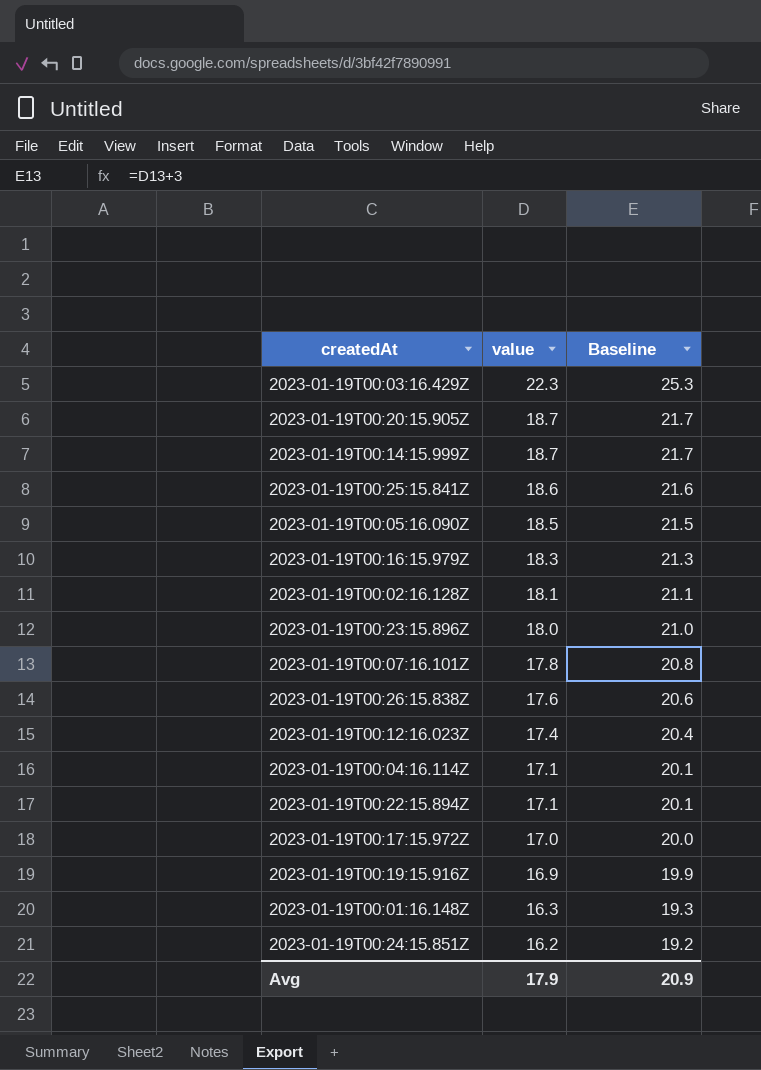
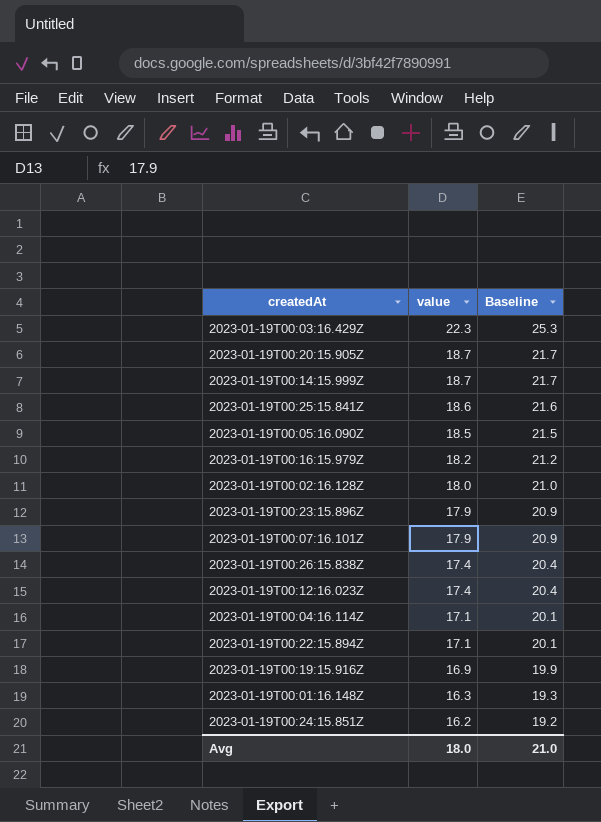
row 2023-01-19T00:17:15.972Z: 17.0 | 20.0 -> none
2023-01-19T00:16:15.979Z | value: 18.3 -> 18.2
2023-01-19T00:16:15.979Z | Baseline: 21.3 -> 21.2
2023-01-19T00:02:16.128Z | value: 18.1 -> 18.0
2023-01-19T00:02:16.128Z | Baseline: 21.1 -> 21.0
2023-01-19T00:23:15.896Z | value: 18.0 -> 17.9
2023-01-19T00:23:15.896Z | Baseline: 21.0 -> 20.9
2023-01-19T00:07:16.101Z | value: 17.8 -> 17.9
2023-01-19T00:07:16.101Z | Baseline: 20.8 -> 20.9
2023-01-19T00:26:15.838Z | value: 17.6 -> 17.4
2023-01-19T00:26:15.838Z | Baseline: 20.6 -> 20.4
Avg | value: 17.9 -> 18.0
Avg | Baseline: 20.9 -> 21.0

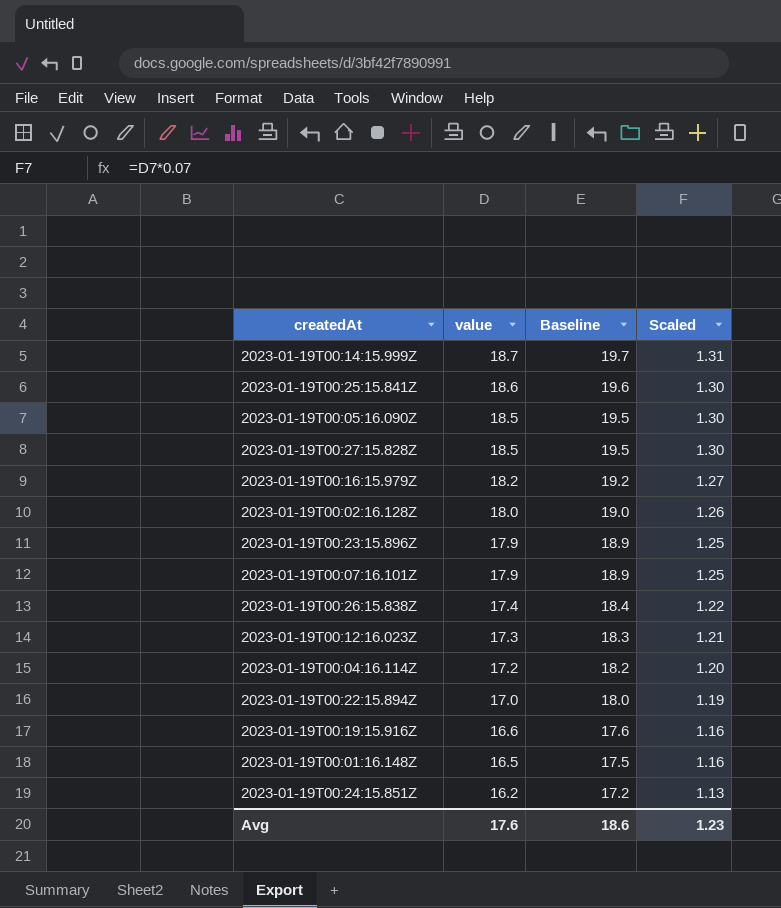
column Baseline | formula: [value] + 3 -> [value] + 1
column Scaled | formula: none -> [value] * 0.07
row 2023-01-19T00:03:16.429Z: 22.3 | 25.3 -> none
row 2023-01-19T00:20:15.905Z: 18.7 | 21.7 -> none
row 2023-01-19T00:27:15.828Z: none -> 18.5 | 19.5 | 1.30
2023-01-19T00:12:16.023Z | value: 17.4 -> 17.3
2023-01-19T00:04:16.114Z | value: 17.1 -> 17.2
2023-01-19T00:22:15.894Z | value: 17.1 -> 17.0
2023-01-19T00:19:15.916Z | value: 16.9 -> 16.6
2023-01-19T00:01:16.148Z | value: 16.3 -> 16.5
Avg | value: 18.0 -> 17.6
Avg | Baseline: 21.0 -> 18.6

